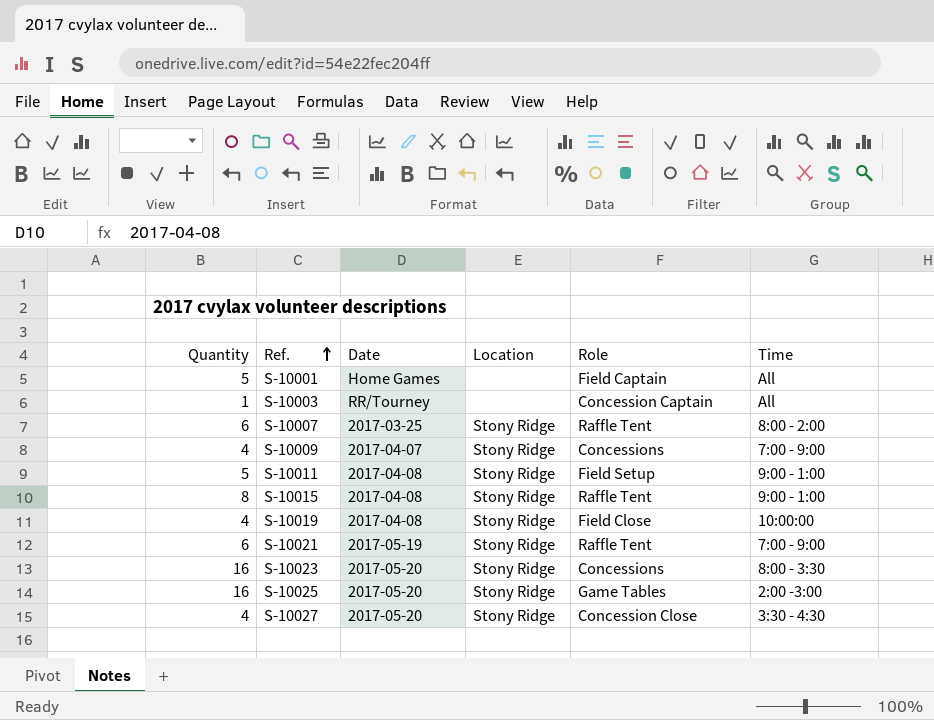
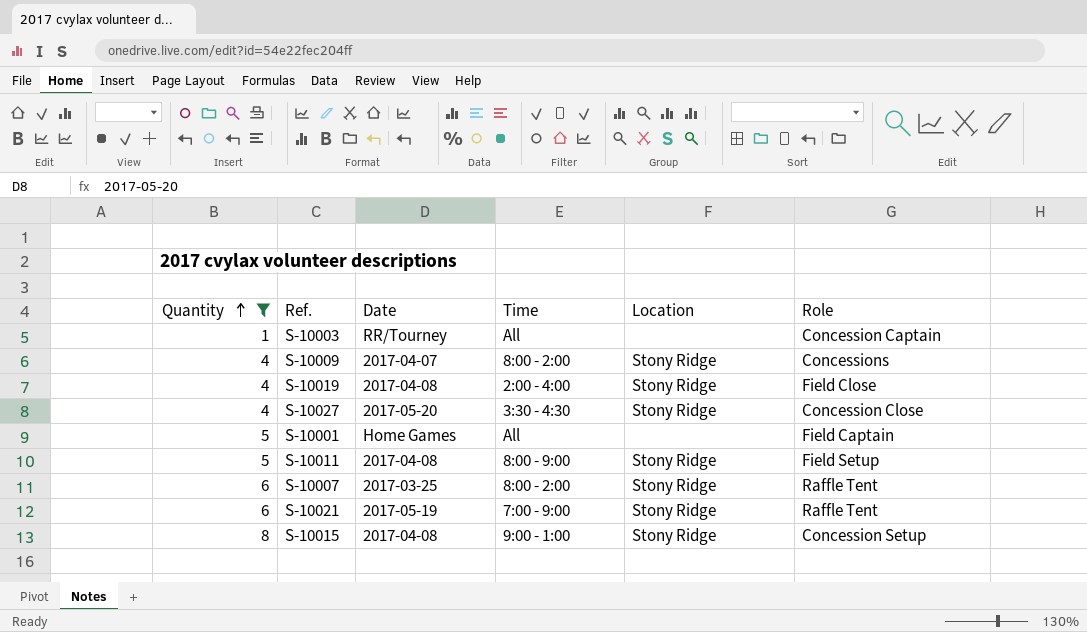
filter: none -> Quantity != 16
row order: Ref. ascending -> Quantity ascending
column Time | position: 6 -> 4
S-10009 | Time: 7:00 - 9:00 -> 8:00 - 2:00
S-10019 | Time: 10:00:00 -> 2:00 - 4:00
S-10011 | Time: 9:00 - 1:00 -> 8:00 - 9:00
S-10015 | Role: Raffle Tent -> Concession Setup

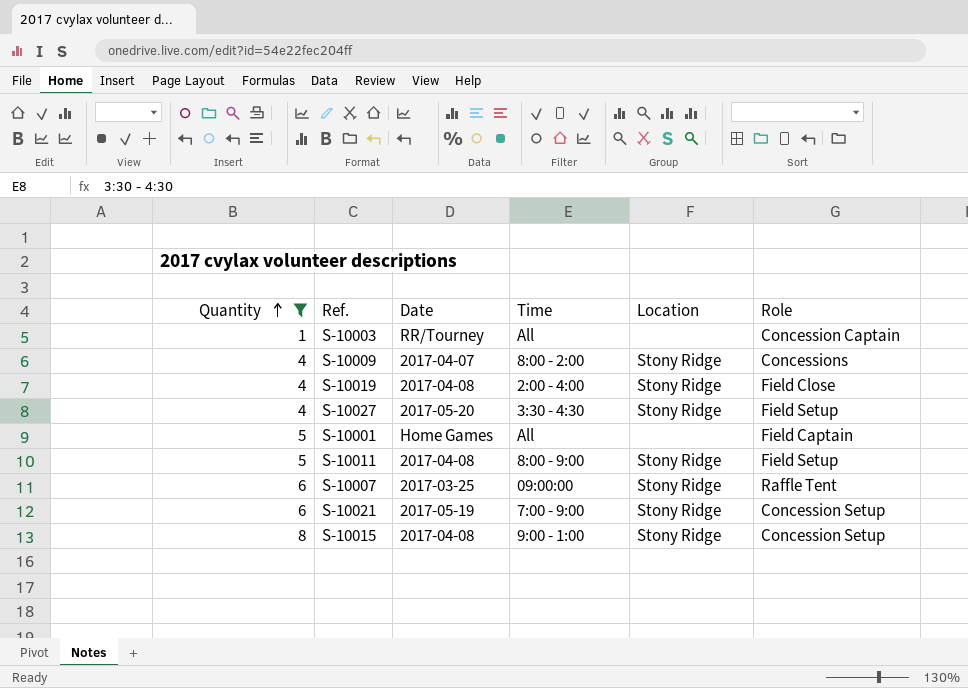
S-10027 | Role: Concession Close -> Field Setup
S-10007 | Time: 8:00 - 2:00 -> 09:00:00
S-10021 | Role: Raffle Tent -> Concession Setup

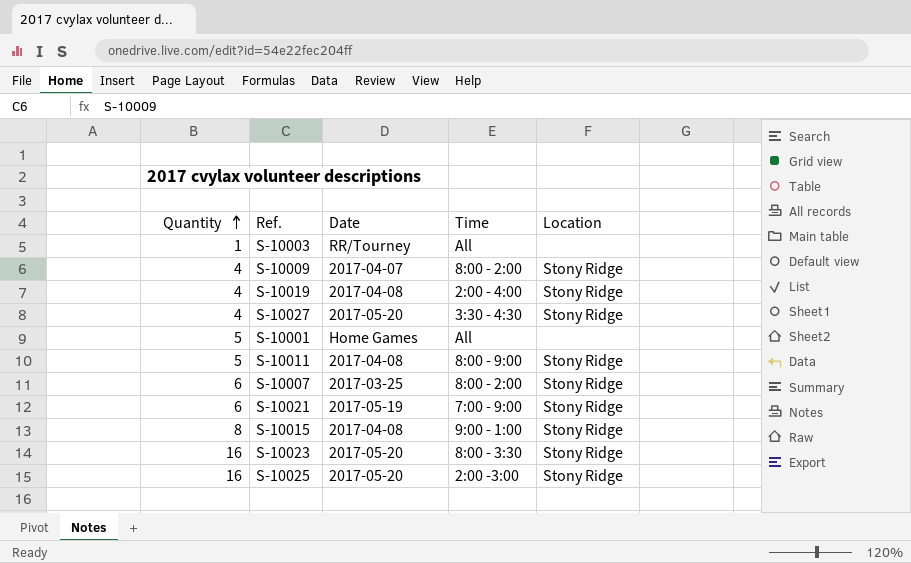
filter: Quantity != 16 -> none
column Role | position: 6 -> none
S-10007 | Time: 09:00:00 -> 8:00 - 2:00

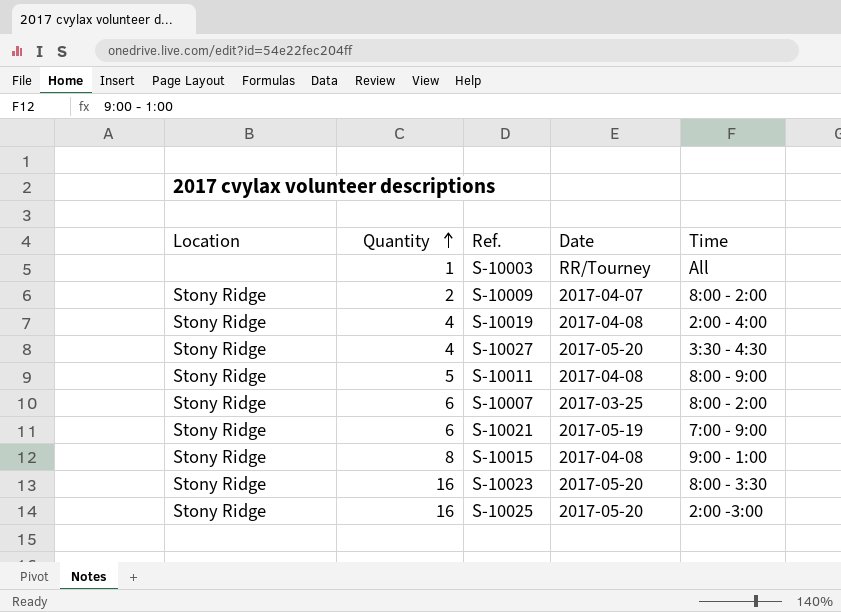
column Location | position: 5 -> 1
row S-10001: 5 | Home Games | All | none -> none
S-10009 | Quantity: 4 -> 2

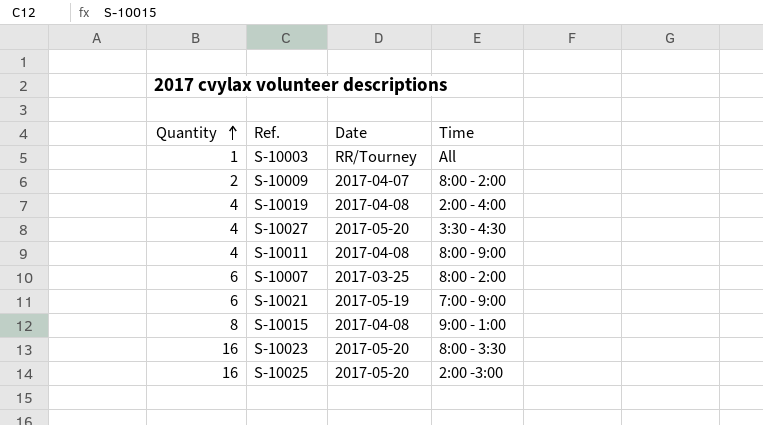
column Location | position: 1 -> none
S-10011 | Quantity: 5 -> 4

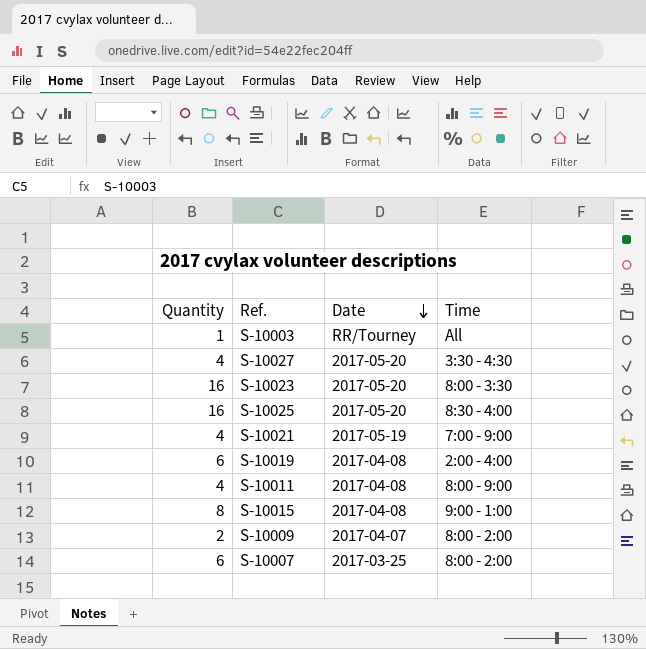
row order: Quantity ascending -> Date descending
S-10025 | Time: 2:00 -3:00 -> 8:30 - 4:00
S-10021 | Quantity: 6 -> 4
S-10019 | Quantity: 4 -> 6

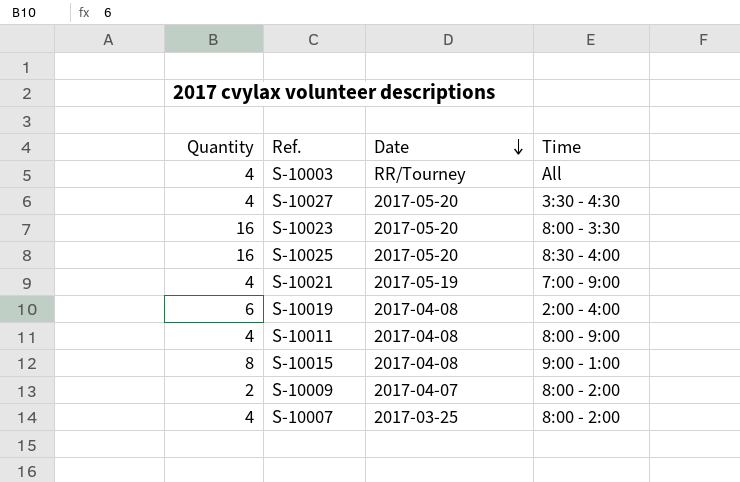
S-10003 | Quantity: 1 -> 4
S-10007 | Quantity: 6 -> 4

